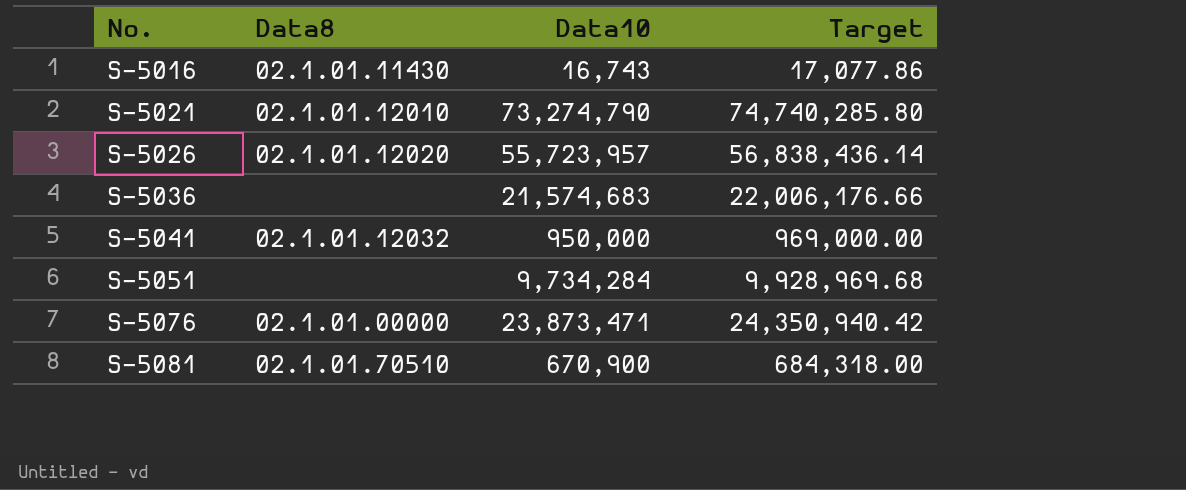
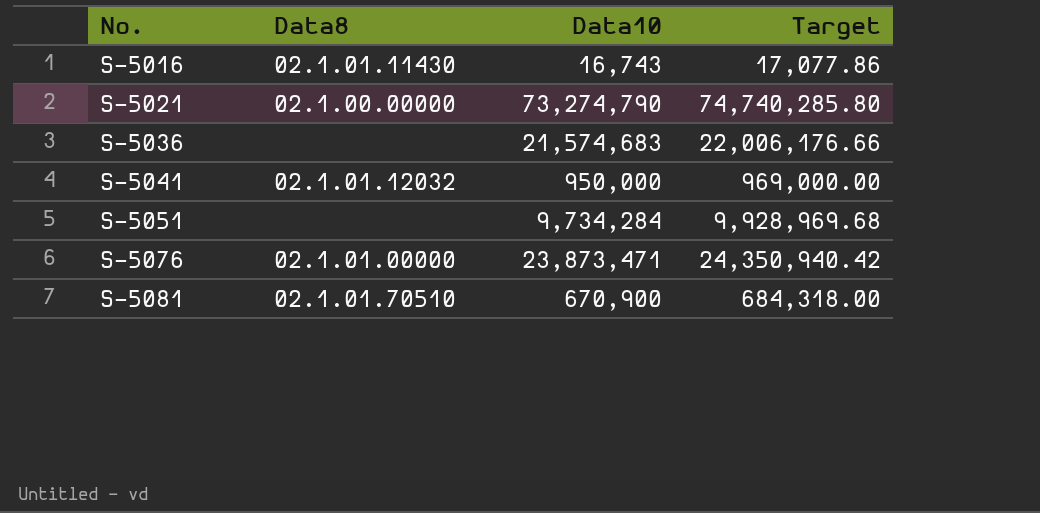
row S-5026: 02.1.01.12020 | 55,723,957 | 56,838,436.14 -> none
S-5021 | Data8: 02.1.01.12010 -> 02.1.00.00000

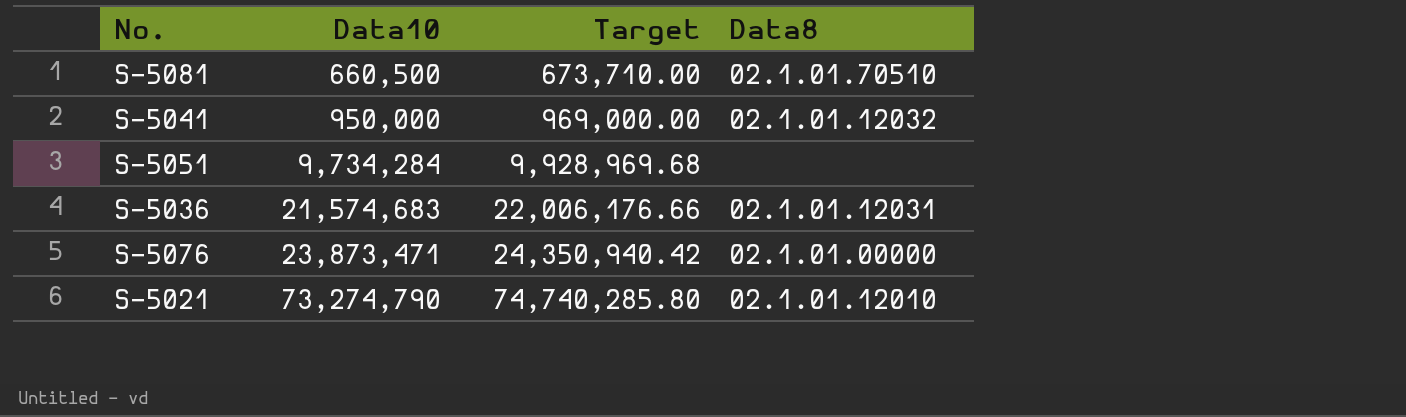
row order: No. ascending -> Data10 ascending
column Data8 | position: 2 -> 4
row S-5016: 02.1.01.11430 | 16,743 | 17,077.86 -> none
S-5081 | Data10: 670,900 -> 660,500
S-5081 | Target: 684,318.00 -> 673,710.00
S-5036 | Data8: none -> 02.1.01.12031
S-5021 | Data8: 02.1.00.00000 -> 02.1.01.12010

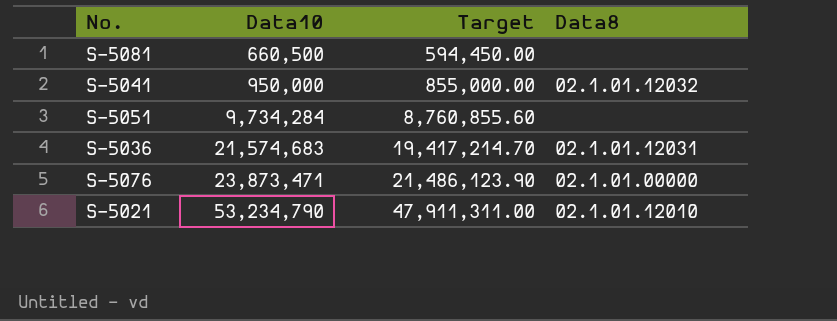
column Target | formula: [Data10] * 1.02 -> [Data10] * 0.9
S-5081 | Data8: 02.1.01.70510 -> none
S-5021 | Data10: 73,274,790 -> 53,234,790

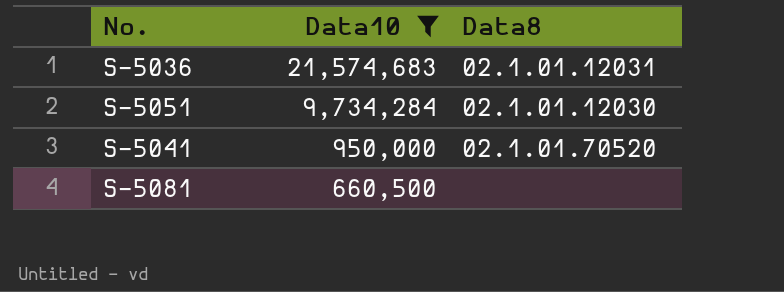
filter: none -> Data10 <= 21,574,683
row order: Data10 ascending -> Data10 descending
column Target | formula: [Data10] * 0.9 -> none
S-5051 | Data8: none -> 02.1.01.12030
S-5041 | Data8: 02.1.01.12032 -> 02.1.01.70520

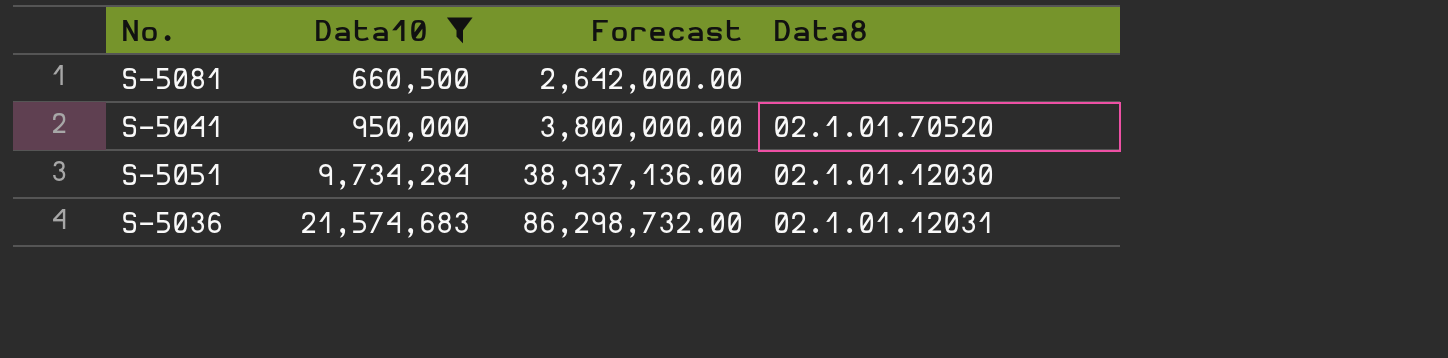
row order: Data10 descending -> Data10 ascending
column Forecast | formula: none -> [Data10] * 4

